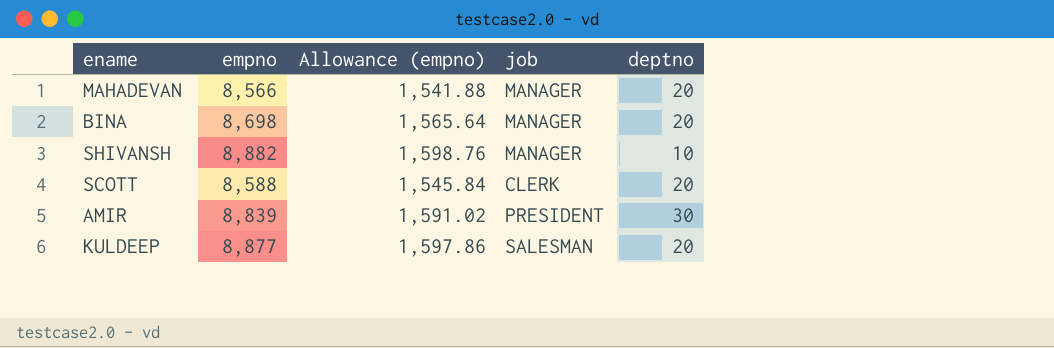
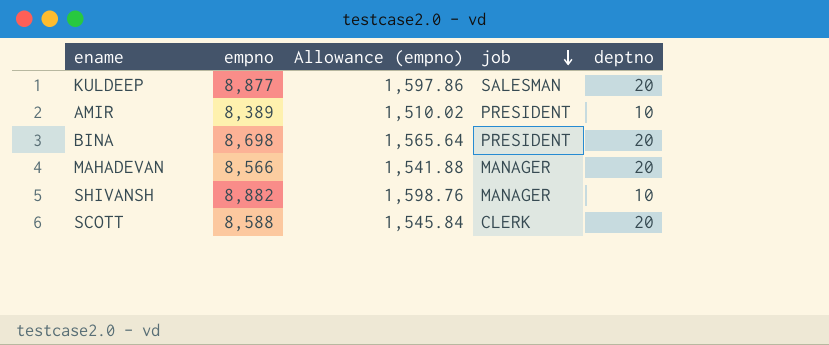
row order: none -> job descending
AMIR | empno: 8,839 -> 8,389
AMIR | Allowance (empno): 1,591.02 -> 1,510.02
AMIR | deptno: 30 -> 10
BINA | job: MANAGER -> PRESIDENT

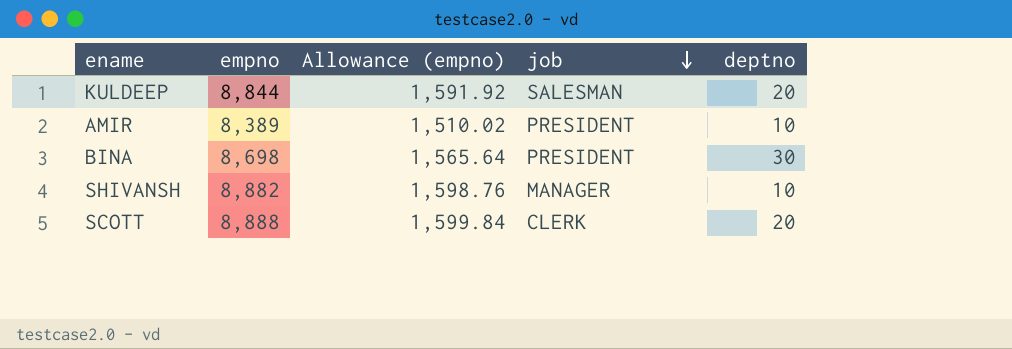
row MAHADEVAN: 8,566 | 1,541.88 | MANAGER | 20 -> none
KULDEEP | empno: 8,877 -> 8,844
KULDEEP | Allowance (empno): 1,597.86 -> 1,591.92
BINA | deptno: 20 -> 30
SCOTT | empno: 8,588 -> 8,888
SCOTT | Allowance (empno): 1,545.84 -> 1,599.84

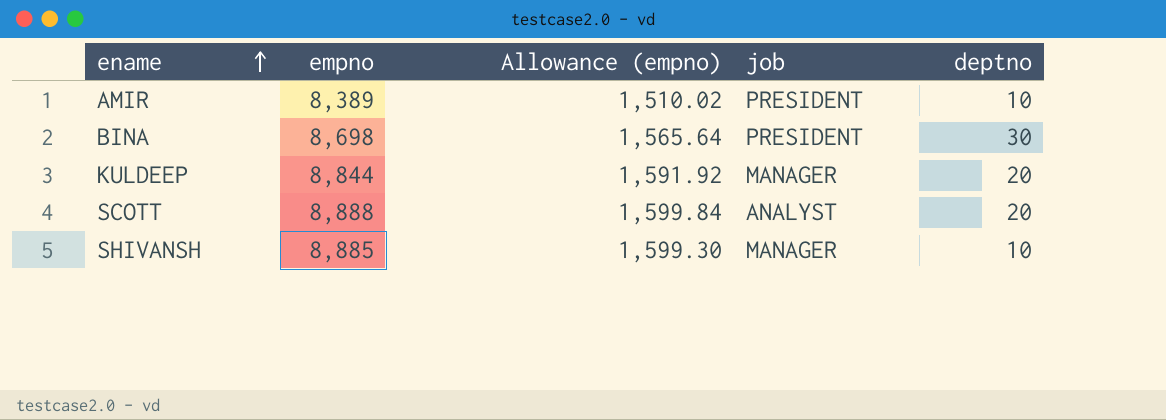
row order: job descending -> ename ascending
KULDEEP | job: SALESMAN -> MANAGER
SCOTT | job: CLERK -> ANALYST
SHIVANSH | empno: 8,882 -> 8,885
SHIVANSH | Allowance (empno): 1,598.76 -> 1,599.30

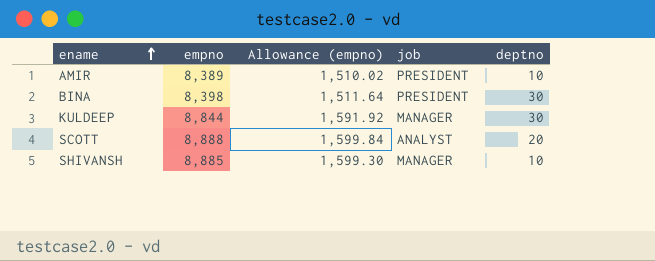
BINA | empno: 8,698 -> 8,398
BINA | Allowance (empno): 1,565.64 -> 1,511.64
KULDEEP | deptno: 20 -> 30

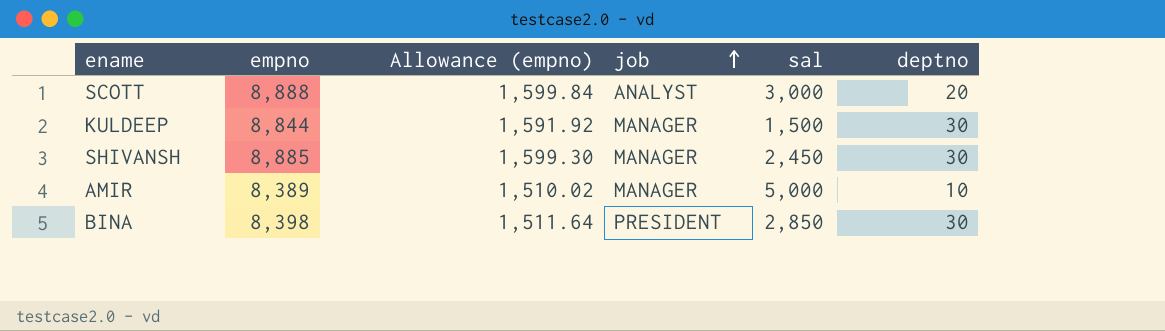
row order: ename ascending -> job ascending
column sal | position: none -> 5
SHIVANSH | deptno: 10 -> 30
AMIR | job: PRESIDENT -> MANAGER

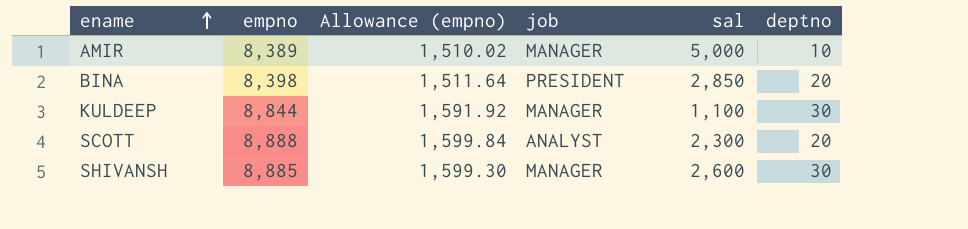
row order: job ascending -> ename ascending
BINA | deptno: 30 -> 20
KULDEEP | sal: 1,500 -> 1,100
SCOTT | sal: 3,000 -> 2,300
SHIVANSH | sal: 2,450 -> 2,600

